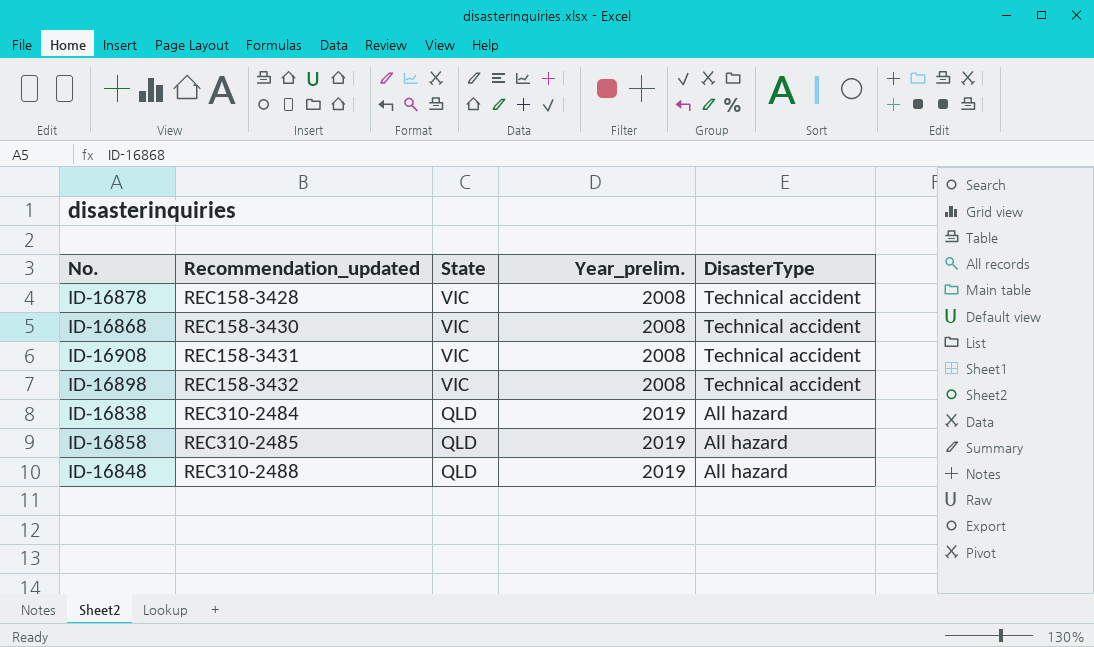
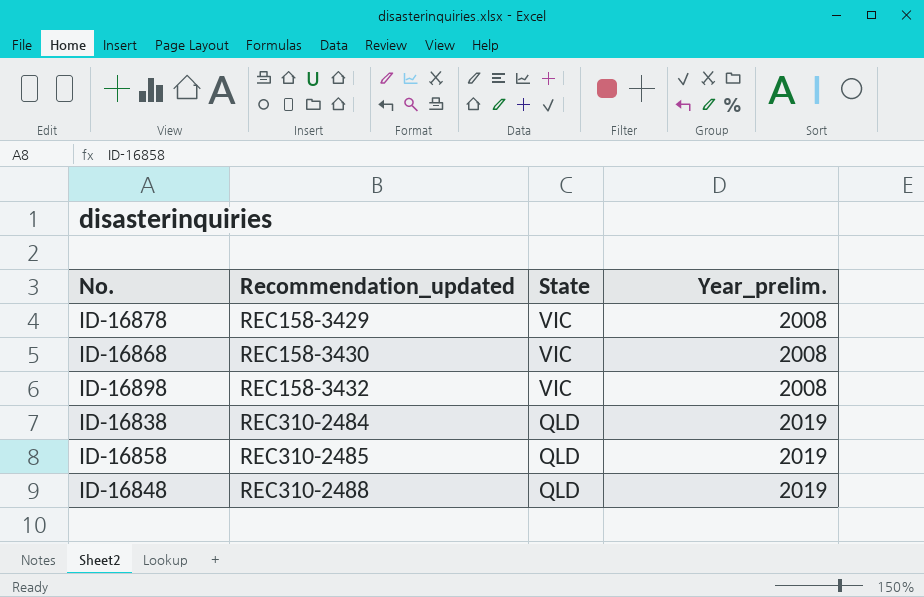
column DisasterType | position: 5 -> none
row ID-16908: REC158-3431 | VIC | 2008 | Technical accident -> none
ID-16878 | Recommendation_updated: REC158-3428 -> REC158-3429

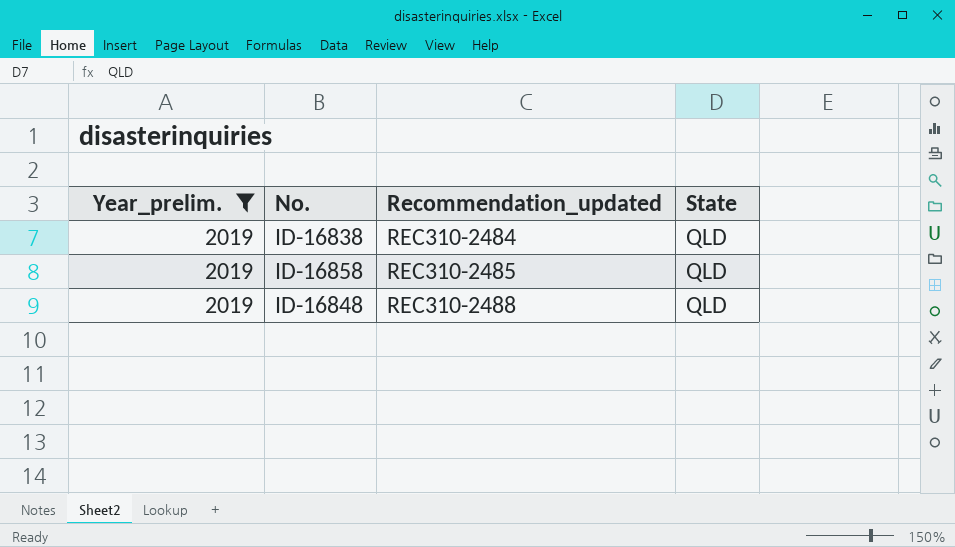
filter: none -> Year_prelim. = 2019
column Year_prelim. | position: 4 -> 1

